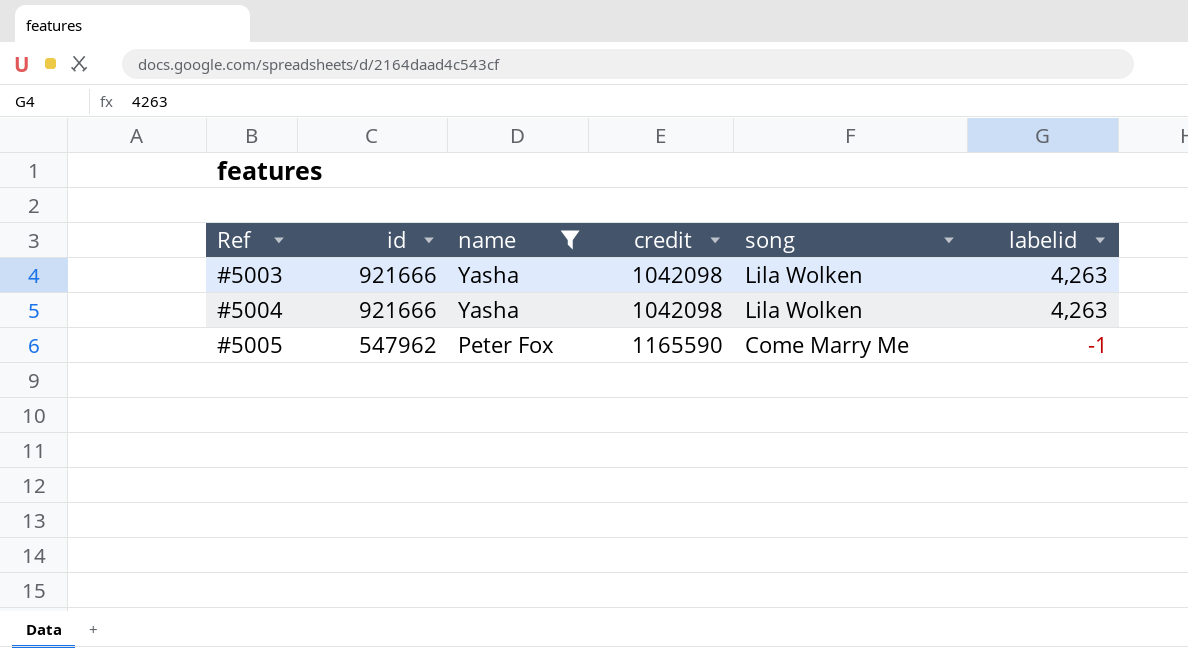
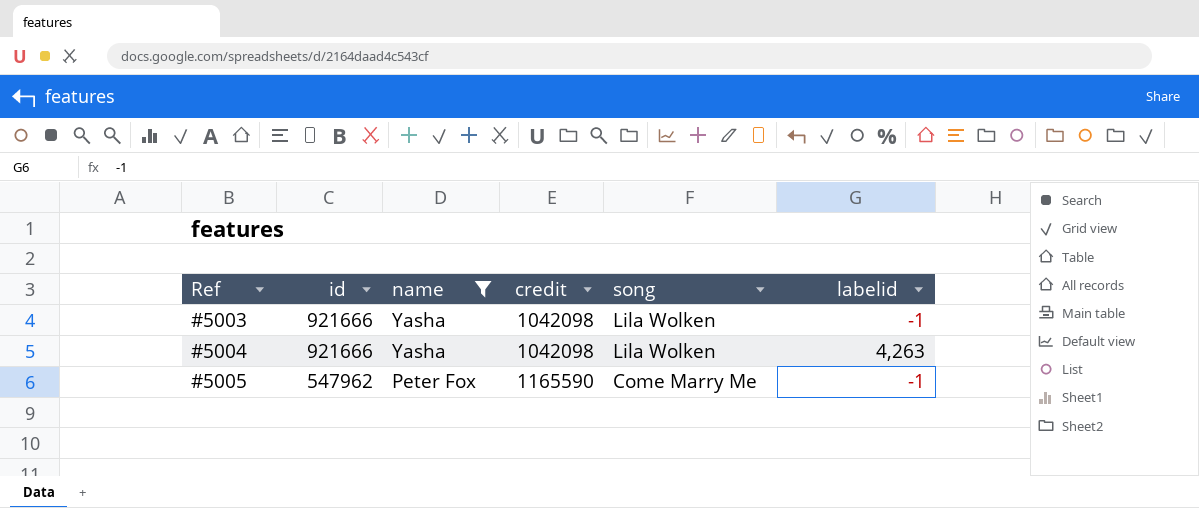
#5003 | labelid: 4,263 -> -1

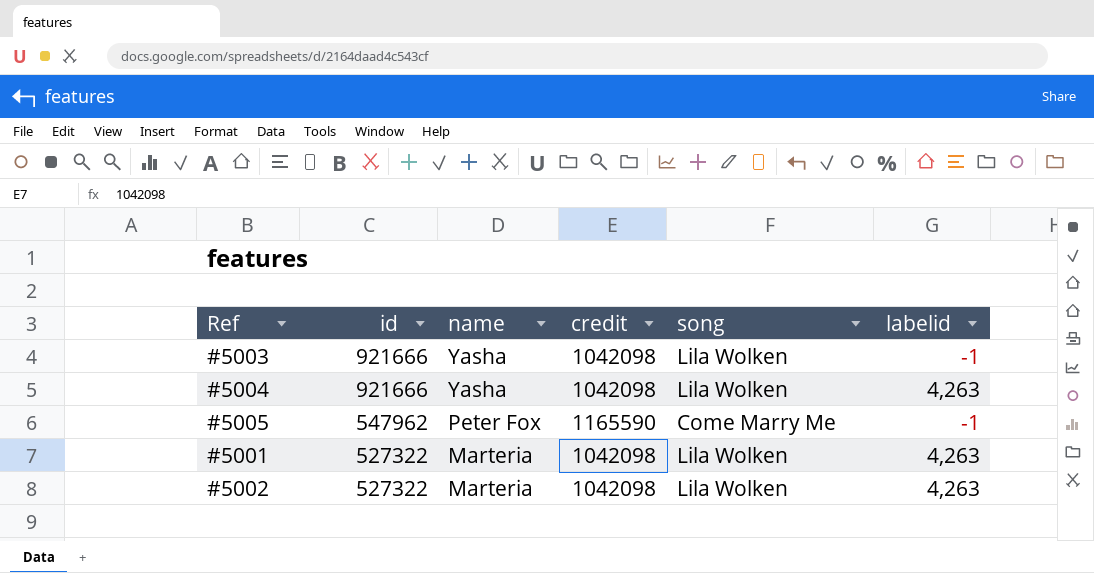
filter: name != Marteria -> none

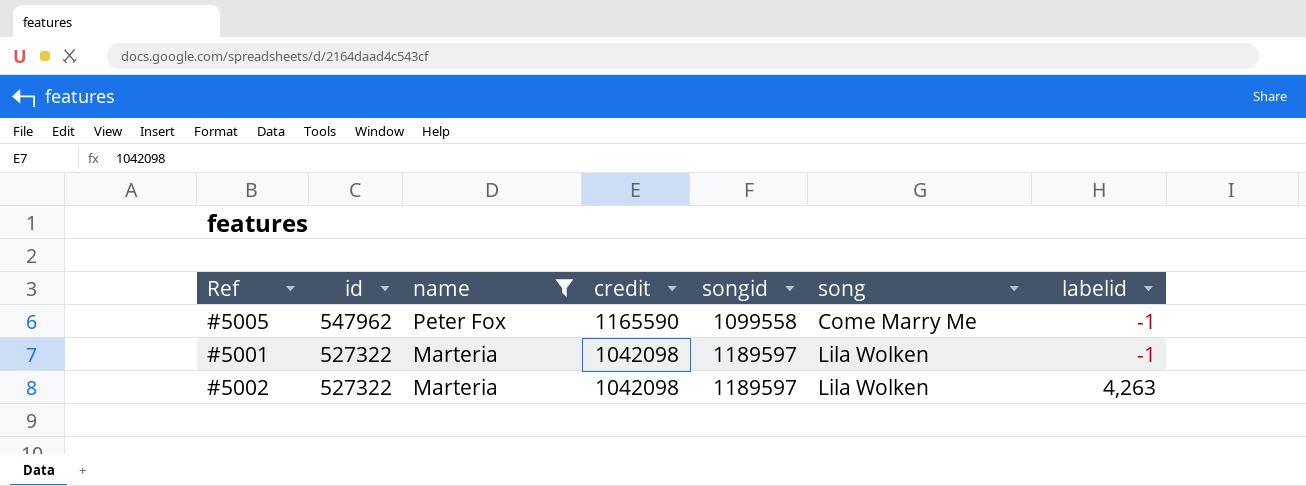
filter: none -> name != Yasha
column songid | position: none -> 5
#5001 | labelid: 4,263 -> -1

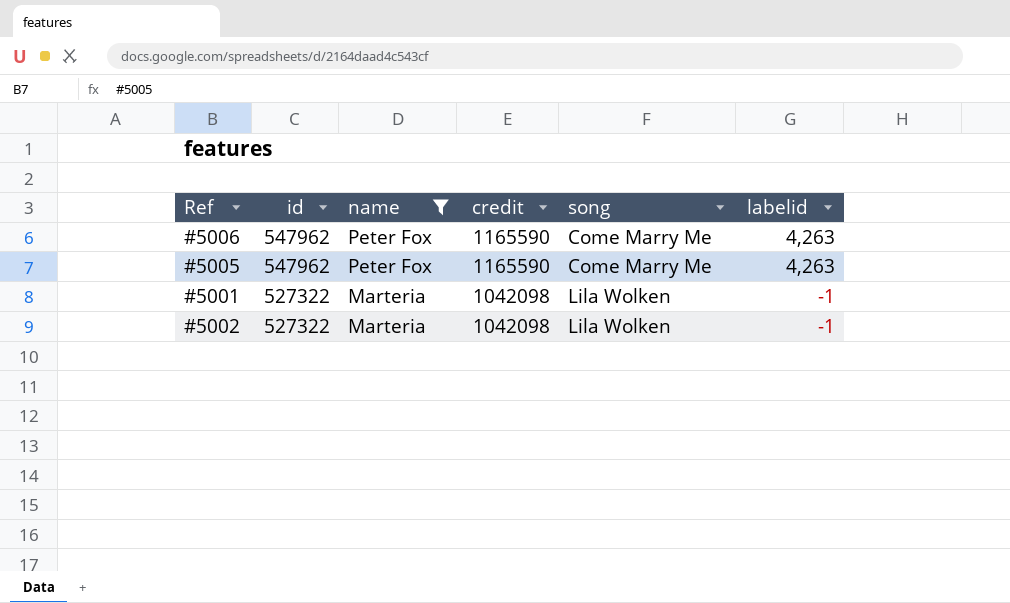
column songid | position: 5 -> none
row #5006: none -> 547962 | Peter Fox | 1165590 | Come Marry Me | 4,263
#5005 | labelid: -1 -> 4,263
#5002 | labelid: 4,263 -> -1

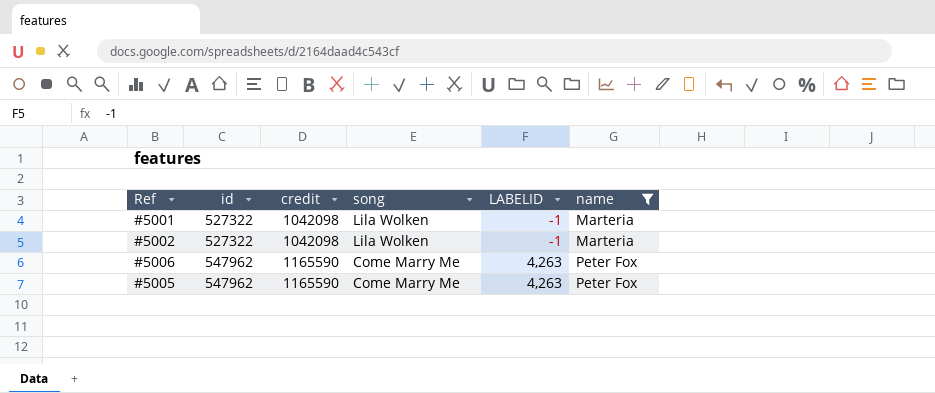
row order: id descending -> id ascending
column name: labelid -> LABELID
column name | position: 3 -> 6

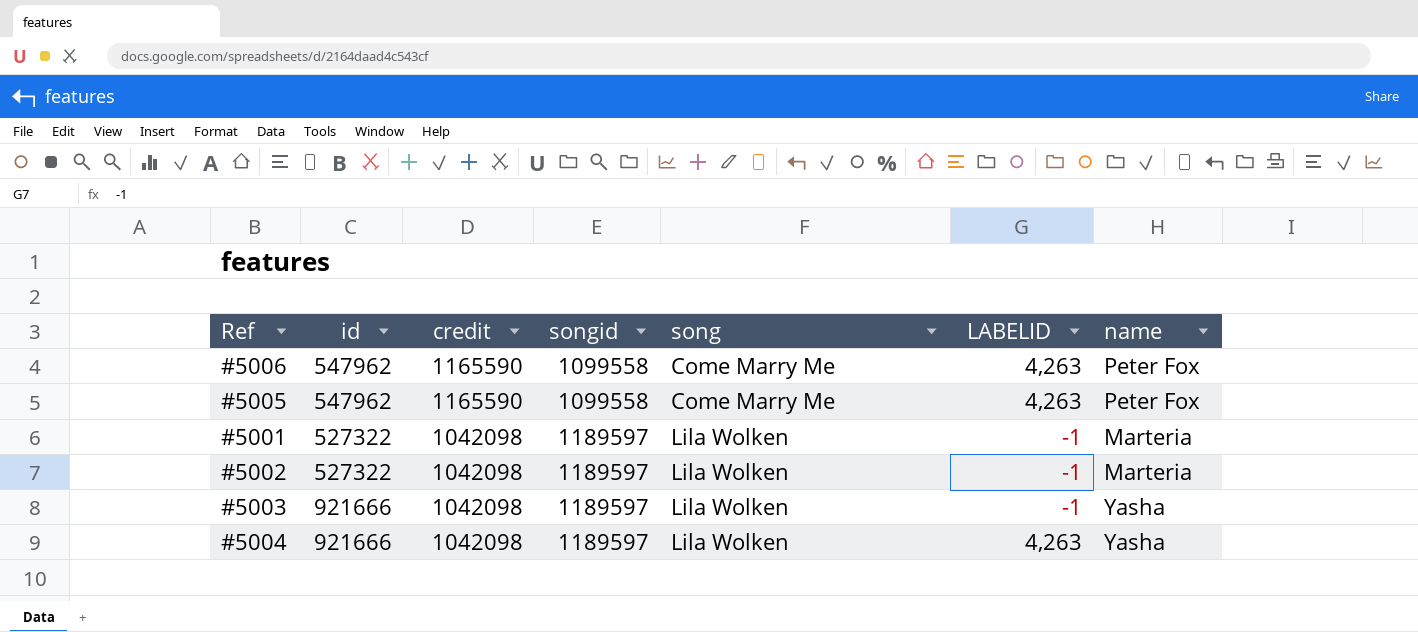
filter: name != Yasha -> none
row order: id ascending -> credit descending
column songid | position: none -> 4

